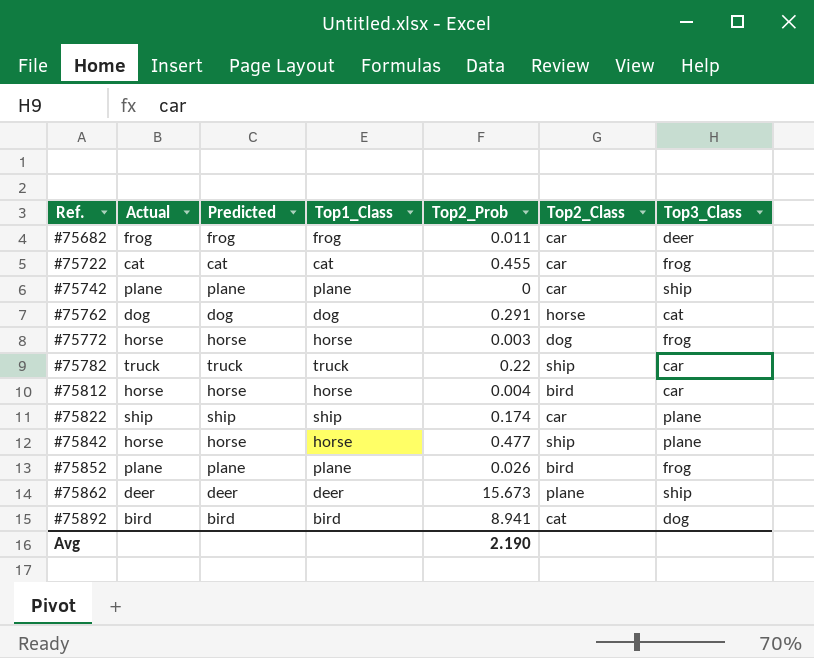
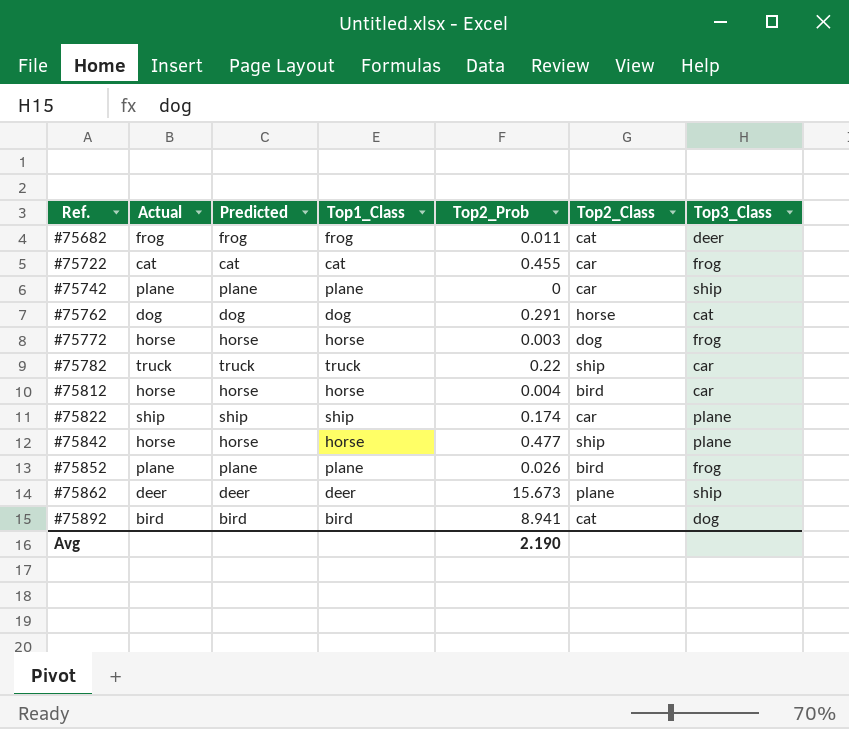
#75682 | Top2_Class: car -> cat

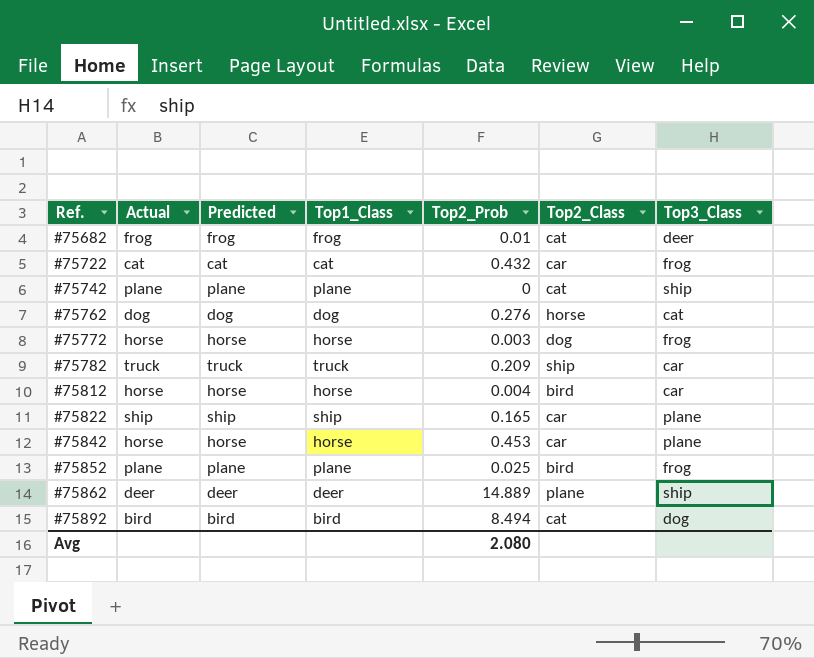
#75682 | Top2_Prob: 0.011 -> 0.01
#75722 | Top2_Prob: 0.455 -> 0.432
#75742 | Top2_Class: car -> cat
#75762 | Top2_Prob: 0.291 -> 0.276
#75782 | Top2_Prob: 0.22 -> 0.209
#75822 | Top2_Prob: 0.174 -> 0.165
#75842 | Top2_Prob: 0.477 -> 0.453
#75842 | Top2_Class: ship -> car
#75852 | Top2_Prob: 0.026 -> 0.025
#75862 | Top2_Prob: 15.673 -> 14.889
#75892 | Top2_Prob: 8.941 -> 8.494
Avg | Top2_Prob: 2.190 -> 2.080

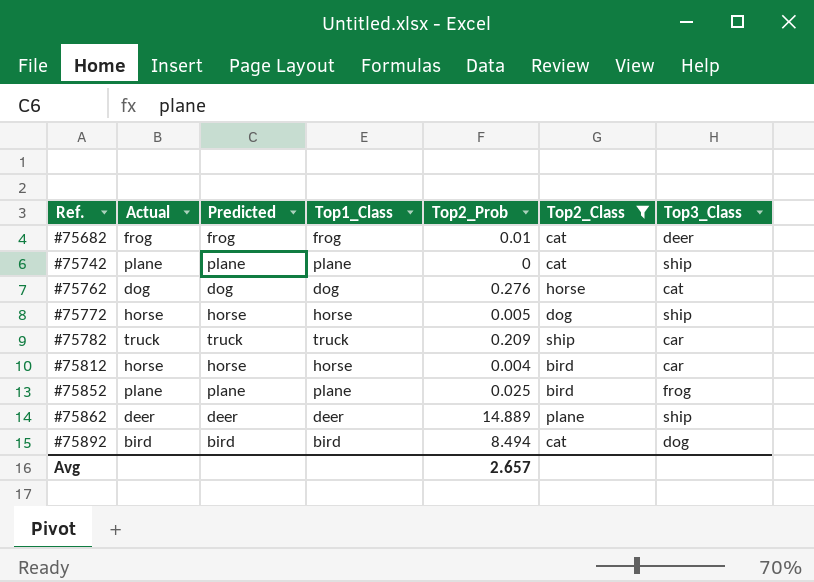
filter: none -> Top2_Class != car
#75772 | Top2_Prob: 0.003 -> 0.005
#75772 | Top3_Class: frog -> ship
Avg | Top2_Prob: 2.080 -> 2.657

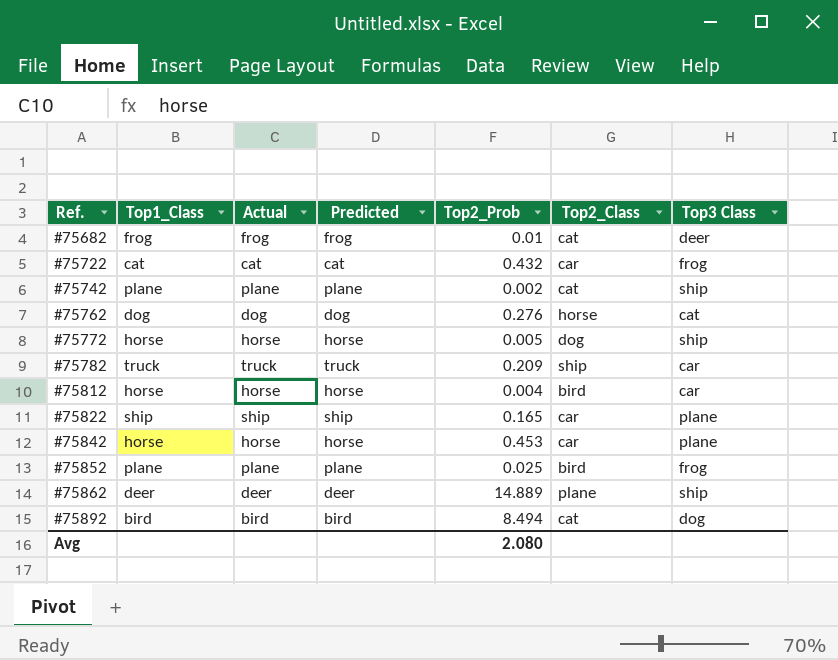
filter: Top2_Class != car -> none
column Top1_Class | position: 4 -> 2
column name: Top3_Class -> Top3 Class
#75742 | Top2_Prob: 0 -> 0.002
Avg | Top2_Prob: 2.657 -> 2.080

